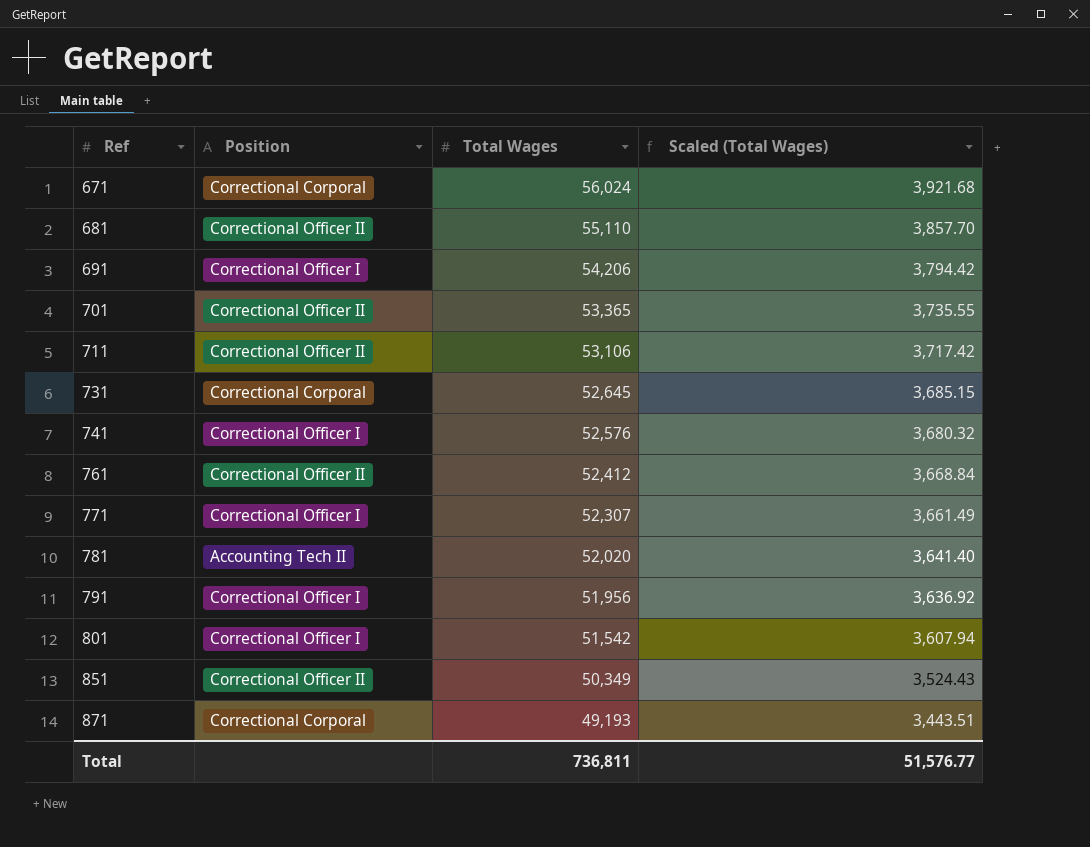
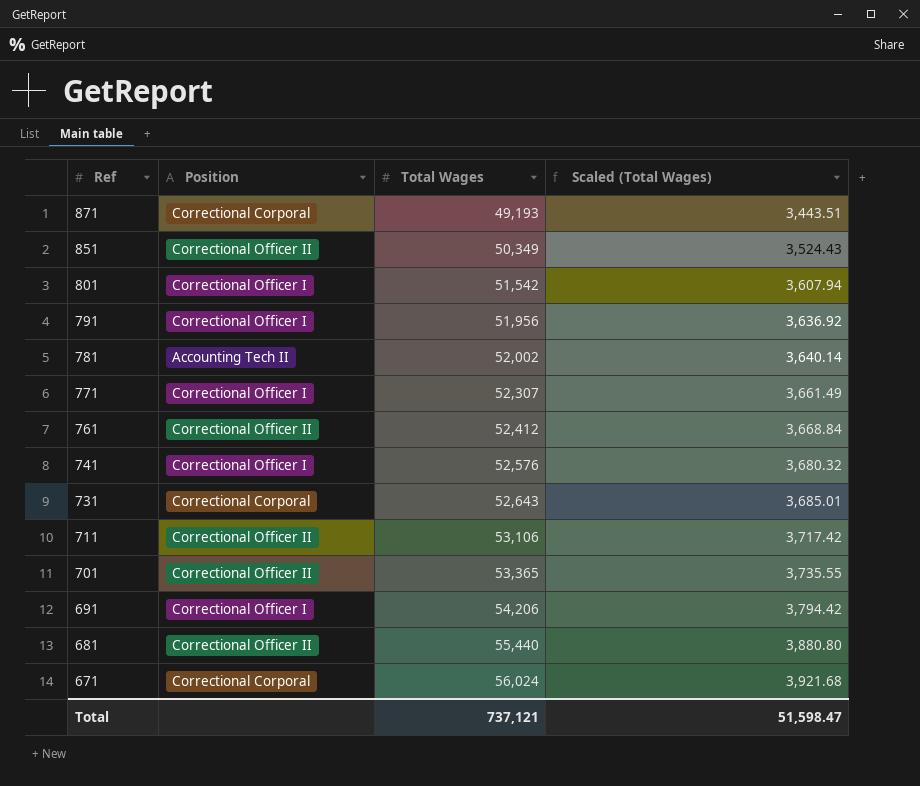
row order: Ref ascending -> Ref descending
781 | Total Wages: 52,020 -> 52,002
781 | Scaled (Total Wages): 3,641.40 -> 3,640.14
731 | Total Wages: 52,645 -> 52,643
731 | Scaled (Total Wages): 3,685.15 -> 3,685.01
681 | Total Wages: 55,110 -> 55,440
681 | Scaled (Total Wages): 3,857.70 -> 3,880.80
Total | Total Wages: 736,811 -> 737,121
Total | Scaled (Total Wages): 51,576.77 -> 51,598.47

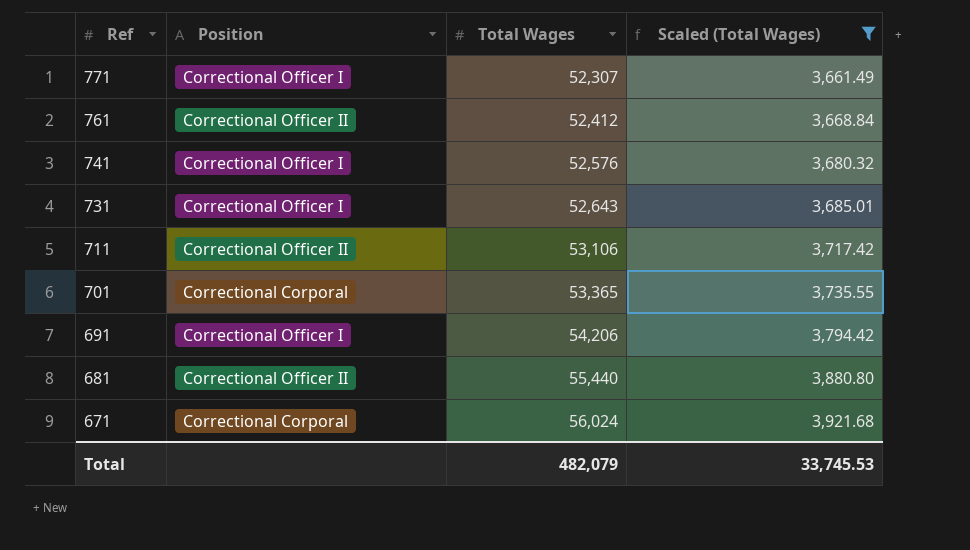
filter: none -> Scaled (Total Wages) >= 3,661.49
731 | Position: Correctional Corporal -> Correctional Officer I
701 | Position: Correctional Officer II -> Correctional Corporal
Total | Total Wages: 737,121 -> 482,079
Total | Scaled (Total Wages): 51,598.47 -> 33,745.53

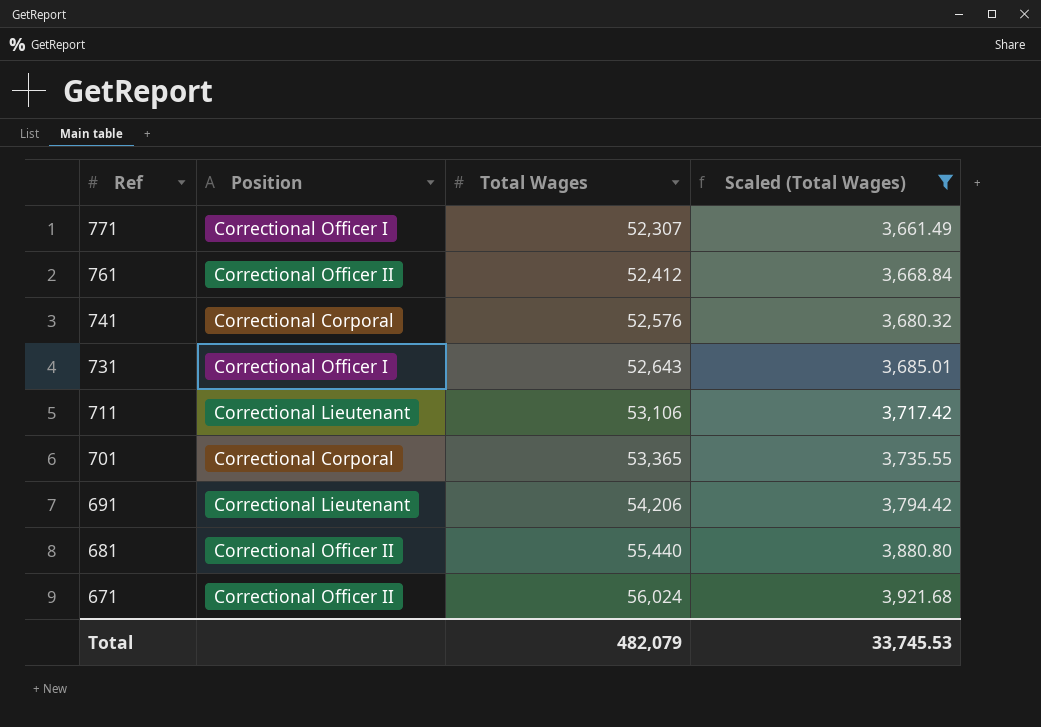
741 | Position: Correctional Officer I -> Correctional Corporal
711 | Position: Correctional Officer II -> Correctional Lieutenant
691 | Position: Correctional Officer I -> Correctional Lieutenant
671 | Position: Correctional Corporal -> Correctional Officer II

